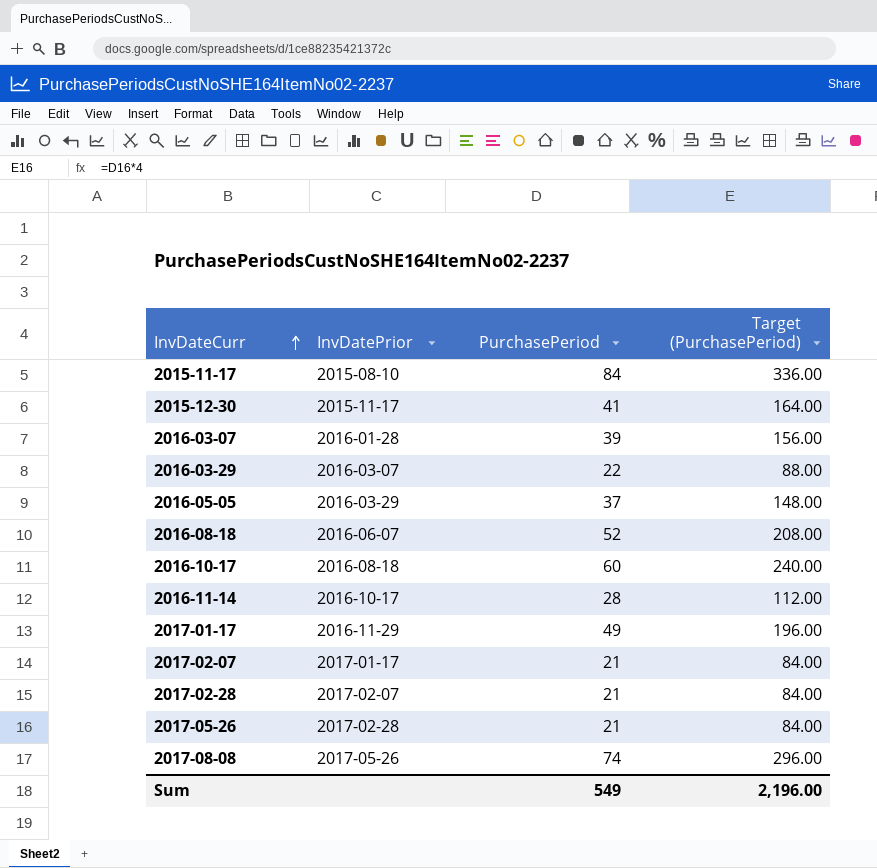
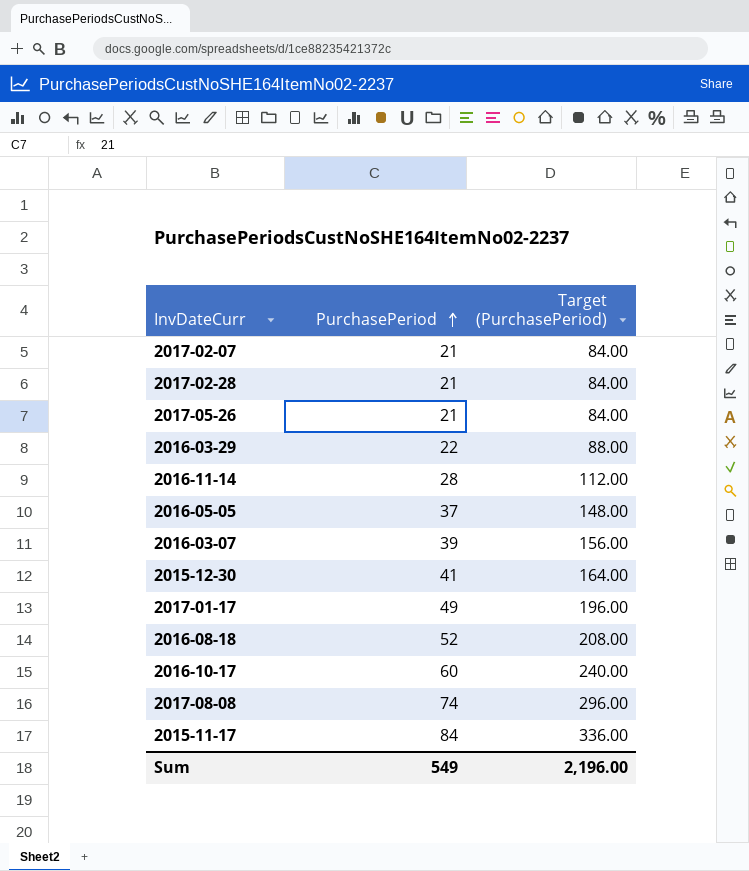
row order: InvDateCurr ascending -> PurchasePeriod ascending
column InvDatePrior | position: 2 -> none

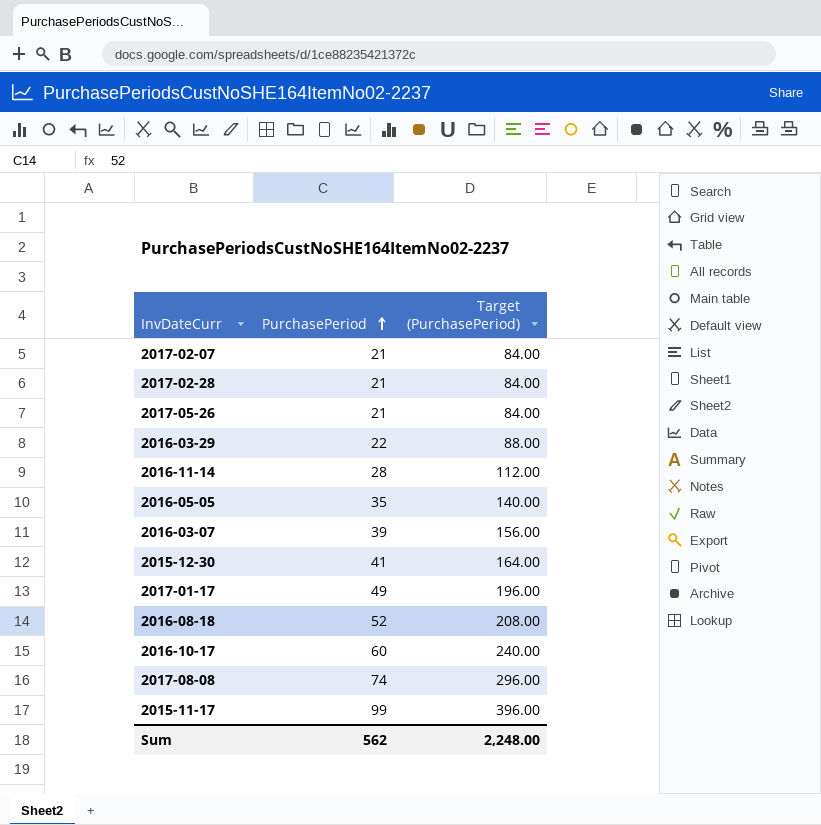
2016-05-05 | PurchasePeriod: 37 -> 35
2016-05-05 | Target (PurchasePeriod): 148.00 -> 140.00
2015-11-17 | PurchasePeriod: 84 -> 99
2015-11-17 | Target (PurchasePeriod): 336.00 -> 396.00
Sum | PurchasePeriod: 549 -> 562
Sum | Target (PurchasePeriod): 2,196.00 -> 2,248.00

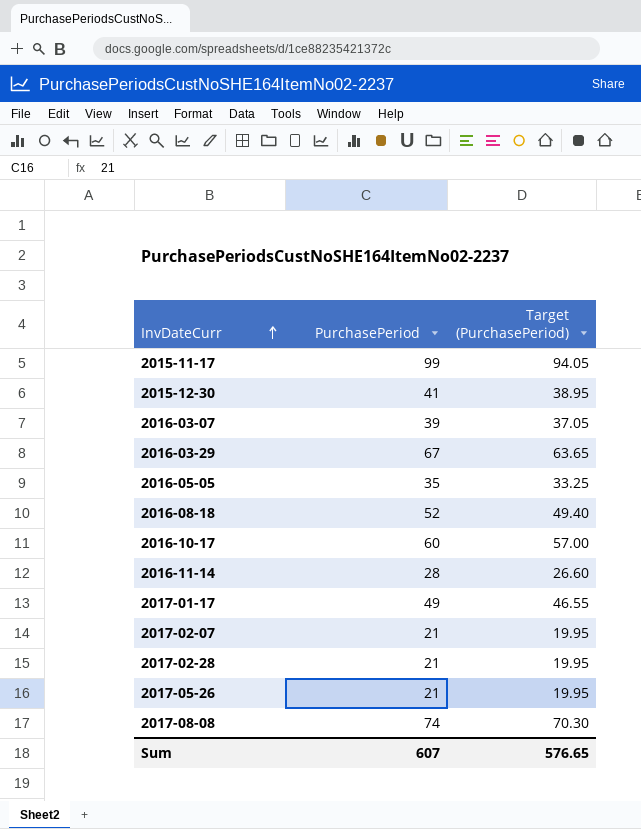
row order: PurchasePeriod ascending -> InvDateCurr ascending
column Target (PurchasePeriod) | formula: [PurchasePeriod] * 4 -> [PurchasePeriod] * 0.95
2016-03-29 | PurchasePeriod: 22 -> 67
Sum | PurchasePeriod: 562 -> 607
Sum | Target (PurchasePeriod): 2,248.00 -> 576.65

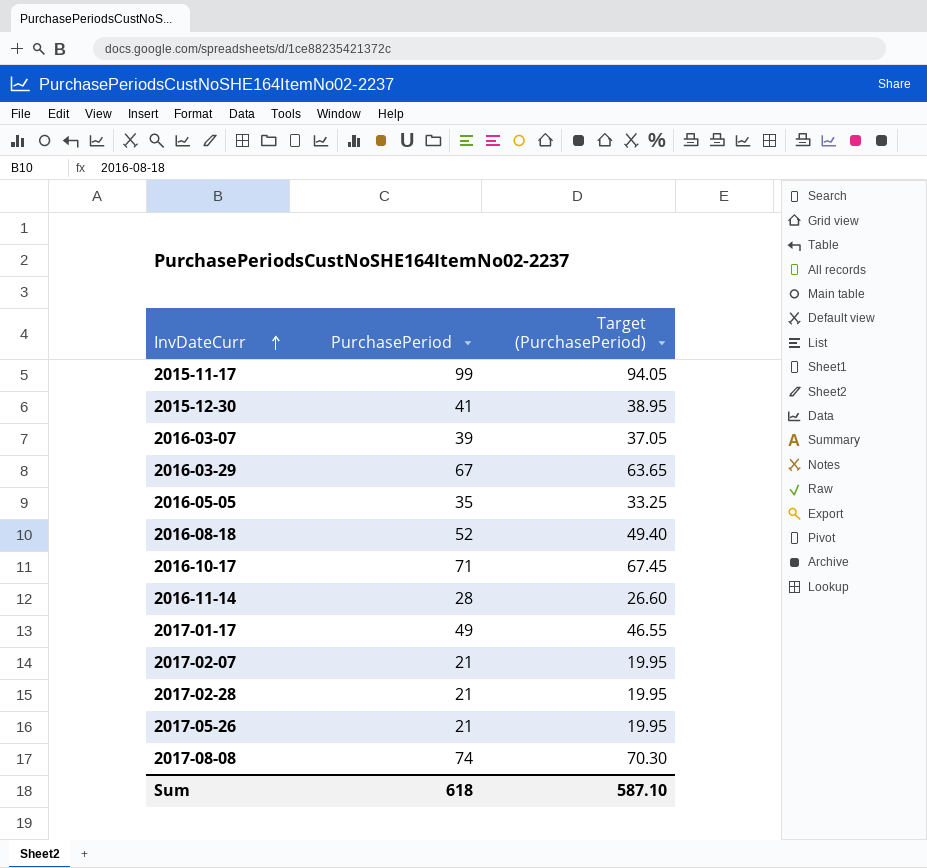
2016-10-17 | PurchasePeriod: 60 -> 71
2016-10-17 | Target (PurchasePeriod): 57.00 -> 67.45
Sum | PurchasePeriod: 607 -> 618
Sum | Target (PurchasePeriod): 576.65 -> 587.10

